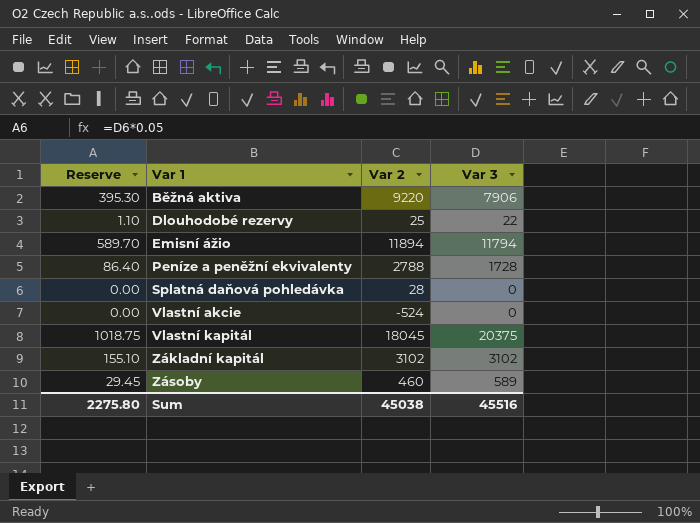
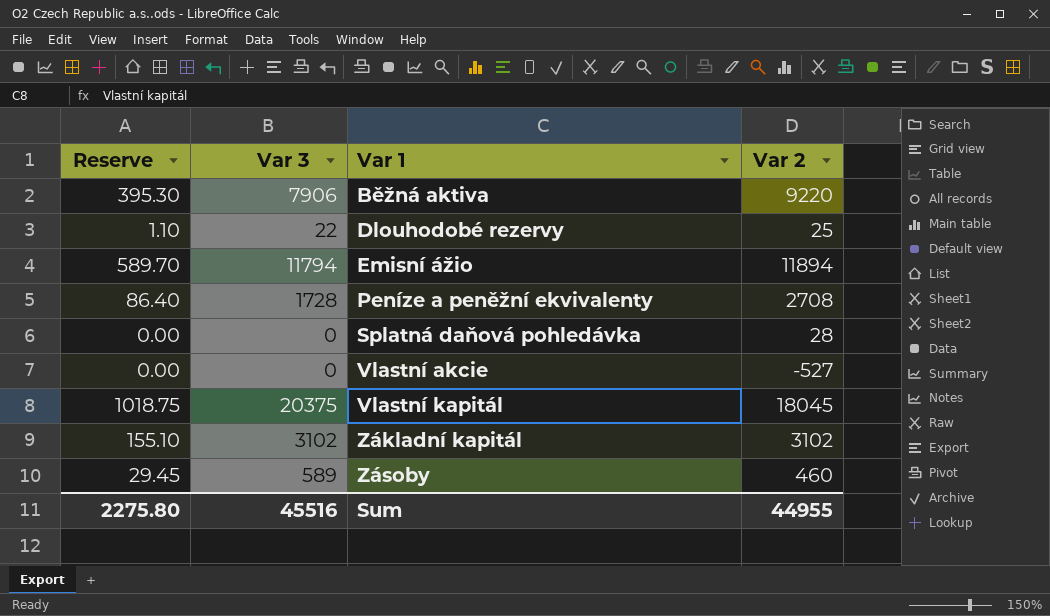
column Var 3 | position: 4 -> 2
Peníze a peněžní ekvivalenty | Var 2: 2788 -> 2708
Vlastní akcie | Var 2: -524 -> -527
Sum | Var 2: 45038 -> 44955

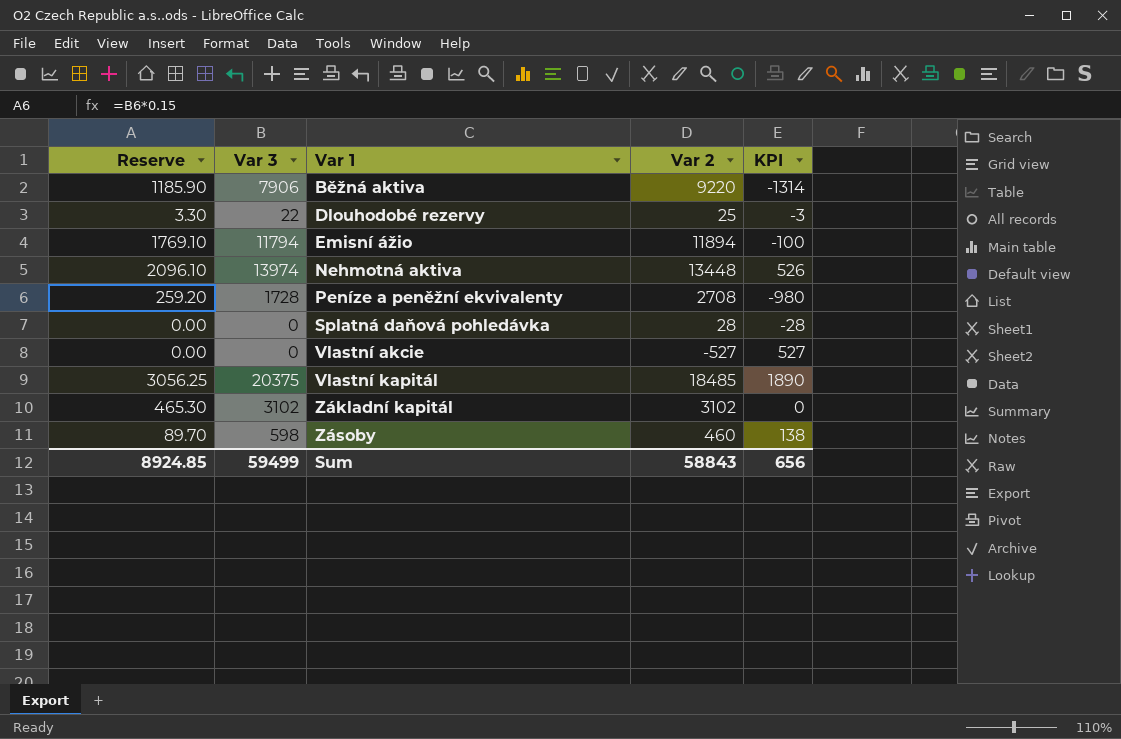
column Reserve | formula: [Var 3] * 0.05 -> [Var 3] * 0.15
column KPI | formula: none -> [Var 3] - [Var 2]
row Nehmotná aktiva: none -> 2096.10 | 13974 | 13448 | 526
Vlastní kapitál | Var 2: 18045 -> 18485
Zásoby | Var 3: 589 -> 598
Sum | Reserve: 2275.80 -> 8924.85
Sum | Var 3: 45516 -> 59499
Sum | Var 2: 44955 -> 58843

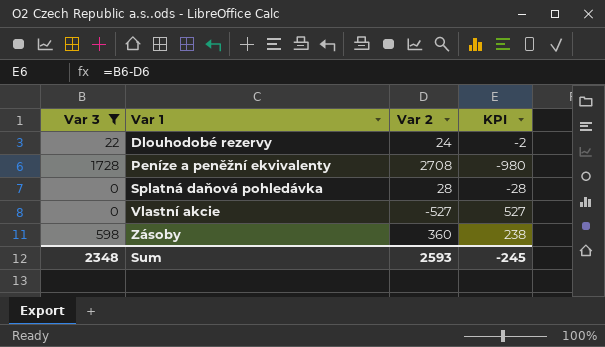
filter: none -> Var 3 <= 1728
column Reserve | formula: [Var 3] * 0.15 -> none
Dlouhodobé rezervy | Var 2: 25 -> 24
Dlouhodobé rezervy | KPI: -3 -> -2
Zásoby | Var 2: 460 -> 360
Zásoby | KPI: 138 -> 238
Sum | Var 3: 59499 -> 2348
Sum | Var 2: 58843 -> 2593
Sum | KPI: 656 -> -245

